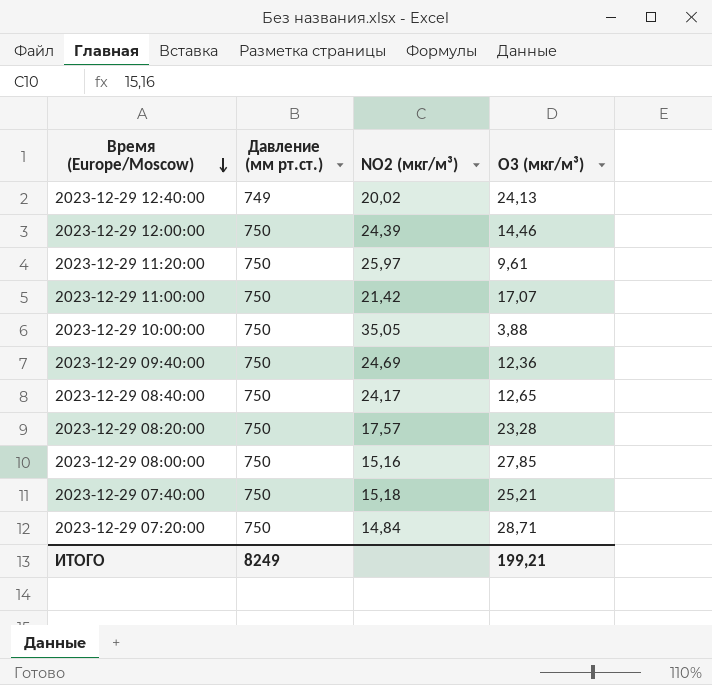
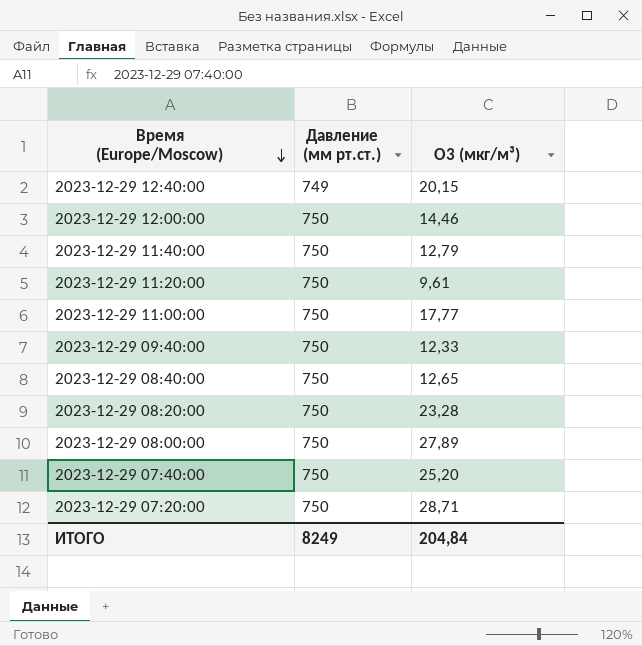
column NO2 (мкг/м³) | position: 3 -> none
row 2023-12-29 10:00:00: 750 | 35,05 | 3,88 -> none
2023-12-29 12:40:00 | O3 (мкг/м³): 24,13 -> 20,15
row 2023-12-29 11:40:00: none -> 750 | 12,79
2023-12-29 11:00:00 | O3 (мкг/м³): 17,07 -> 17,77
2023-12-29 09:40:00 | O3 (мкг/м³): 12,36 -> 12,33
2023-12-29 08:00:00 | O3 (мкг/м³): 27,85 -> 27,89
2023-12-29 07:40:00 | O3 (мкг/м³): 25,21 -> 25,20
ИТОГО | O3 (мкг/м³): 199,21 -> 204,84

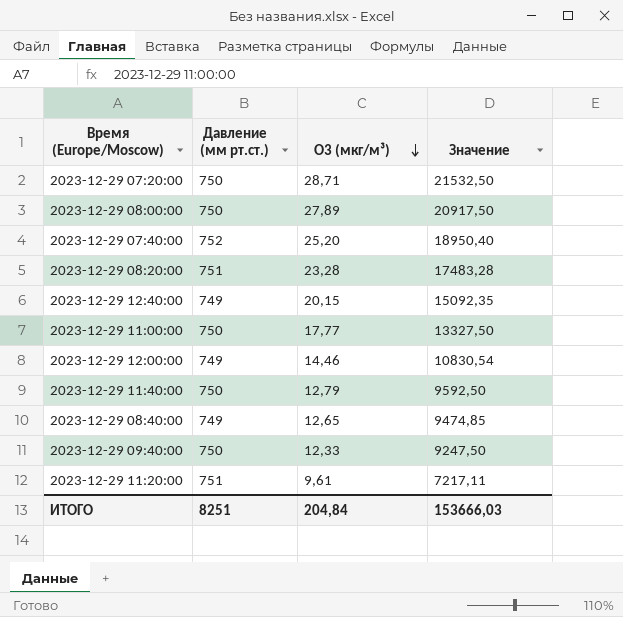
row order: Время (Europe/Moscow) descending -> O3 (мкг/м³) descending
column Значение | formula: none -> [Давление (мм рт.ст.)] * [O3 (мкг/м³)]
2023-12-29 07:40:00 | Давление (мм рт.ст.): 750 -> 752
2023-12-29 08:20:00 | Давление (мм рт.ст.): 750 -> 751
2023-12-29 12:00:00 | Давление (мм рт.ст.): 750 -> 749
2023-12-29 08:40:00 | Давление (мм рт.ст.): 750 -> 749
2023-12-29 11:20:00 | Давление (мм рт.ст.): 750 -> 751
ИТОГО | Давление (мм рт.ст.): 8249 -> 8251

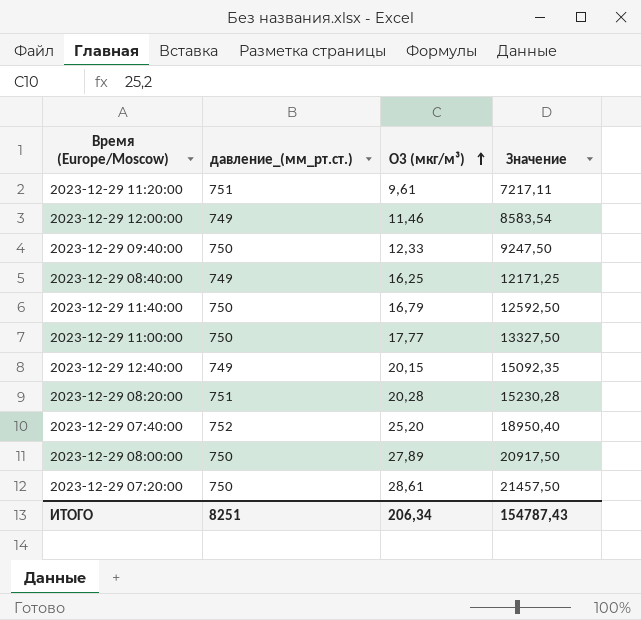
row order: O3 (мкг/м³) descending -> O3 (мкг/м³) ascending
column name: Давление (мм рт.ст.) -> давление_(мм_рт.ст.)
2023-12-29 12:00:00 | O3 (мкг/м³): 14,46 -> 11,46
2023-12-29 12:00:00 | Значение: 10830,54 -> 8583,54
2023-12-29 08:40:00 | O3 (мкг/м³): 12,65 -> 16,25
2023-12-29 08:40:00 | Значение: 9474,85 -> 12171,25
2023-12-29 11:40:00 | O3 (мкг/м³): 12,79 -> 16,79
2023-12-29 11:40:00 | Значение: 9592,50 -> 12592,50
2023-12-29 08:20:00 | O3 (мкг/м³): 23,28 -> 20,28
2023-12-29 08:20:00 | Значение: 17483,28 -> 15230,28
2023-12-29 07:20:00 | O3 (мкг/м³): 28,71 -> 28,61
2023-12-29 07:20:00 | Значение: 21532,50 -> 21457,50
ИТОГО | O3 (мкг/м³): 204,84 -> 206,34
ИТОГО | Значение: 153666,03 -> 154787,43

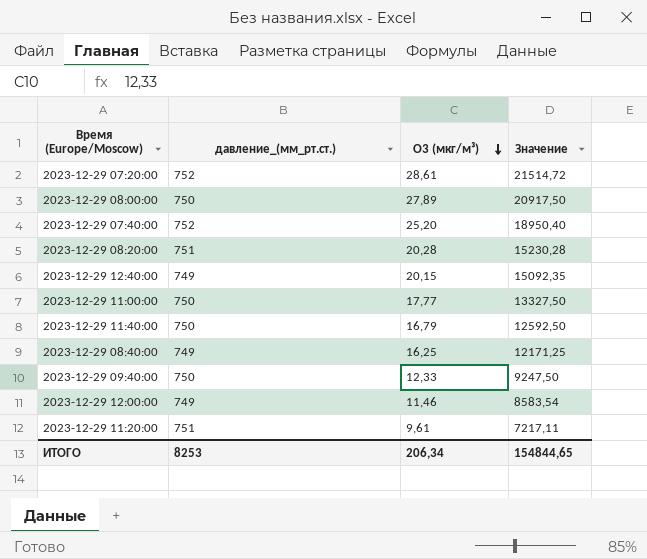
row order: O3 (мкг/м³) ascending -> O3 (мкг/м³) descending
2023-12-29 07:20:00 | давление_(мм_рт.ст.): 750 -> 752
2023-12-29 07:20:00 | Значение: 21457,50 -> 21514,72
ИТОГО | давление_(мм_рт.ст.): 8251 -> 8253
ИТОГО | Значение: 154787,43 -> 154844,65

